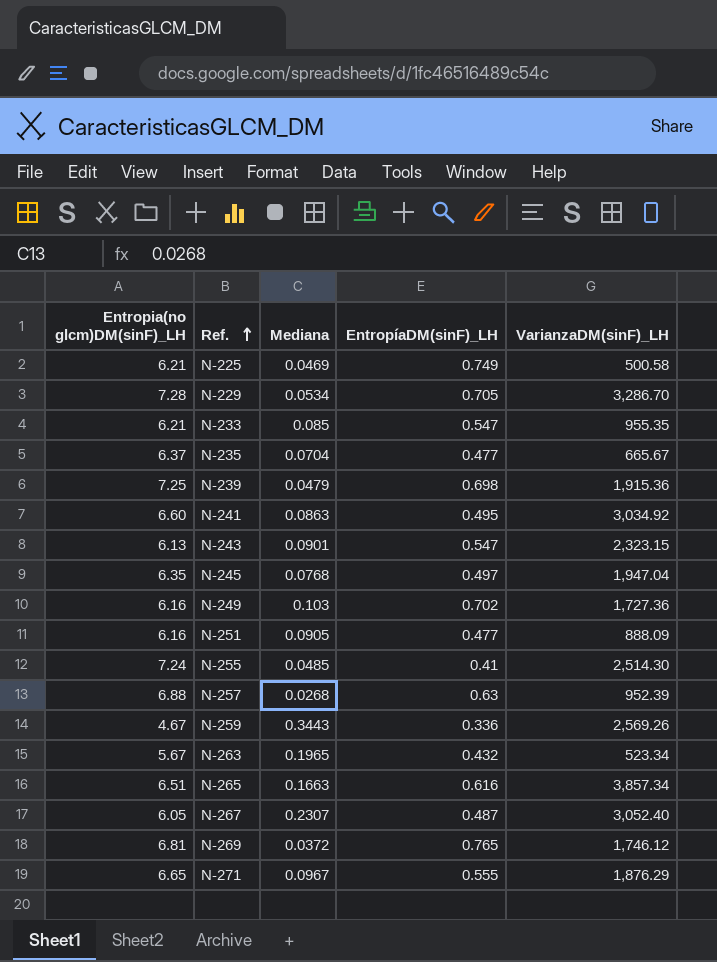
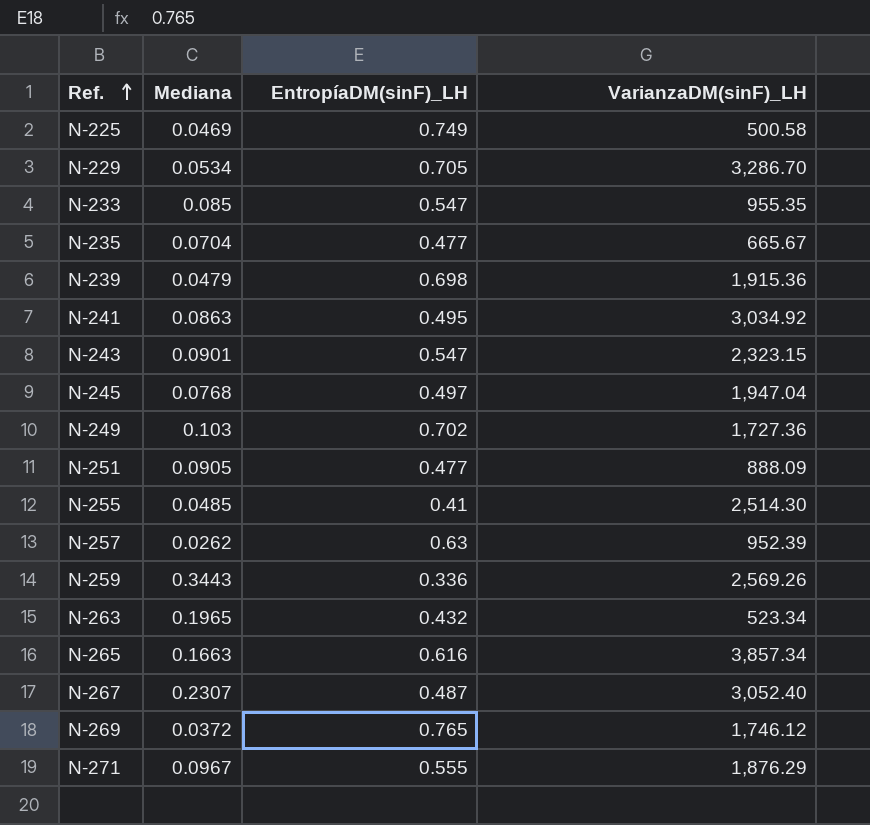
column Entropia(no glcm)DM(sinF)_LH | position: 1 -> none
N-257 | Mediana: 0.0268 -> 0.0262

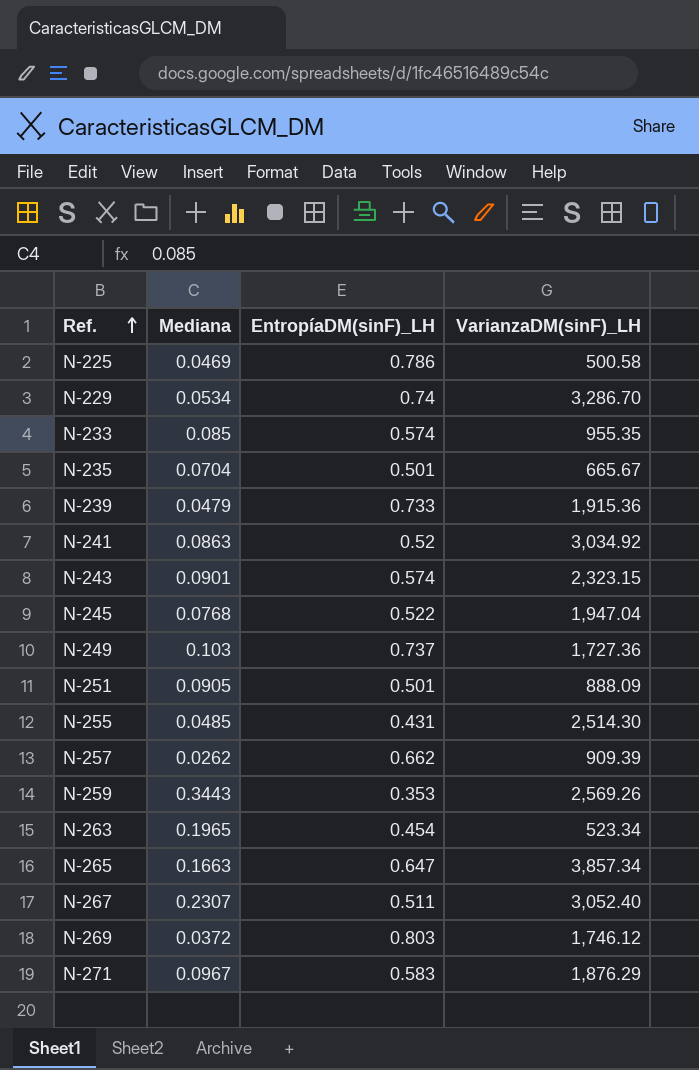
N-225 | EntropíaDM(sinF)_LH: 0.749 -> 0.786
N-229 | EntropíaDM(sinF)_LH: 0.705 -> 0.74
N-233 | EntropíaDM(sinF)_LH: 0.547 -> 0.574
N-235 | EntropíaDM(sinF)_LH: 0.477 -> 0.501
N-239 | EntropíaDM(sinF)_LH: 0.698 -> 0.733
N-241 | EntropíaDM(sinF)_LH: 0.495 -> 0.52
N-243 | EntropíaDM(sinF)_LH: 0.547 -> 0.574
N-245 | EntropíaDM(sinF)_LH: 0.497 -> 0.522
N-249 | EntropíaDM(sinF)_LH: 0.702 -> 0.737
N-251 | EntropíaDM(sinF)_LH: 0.477 -> 0.501
N-255 | EntropíaDM(sinF)_LH: 0.41 -> 0.431
N-257 | EntropíaDM(sinF)_LH: 0.63 -> 0.662
N-257 | VarianzaDM(sinF)_LH: 952.39 -> 909.39
N-259 | EntropíaDM(sinF)_LH: 0.336 -> 0.353
N-263 | EntropíaDM(sinF)_LH: 0.432 -> 0.454
N-265 | EntropíaDM(sinF)_LH: 0.616 -> 0.647
N-267 | EntropíaDM(sinF)_LH: 0.487 -> 0.511
N-269 | EntropíaDM(sinF)_LH: 0.765 -> 0.803
N-271 | EntropíaDM(sinF)_LH: 0.555 -> 0.583

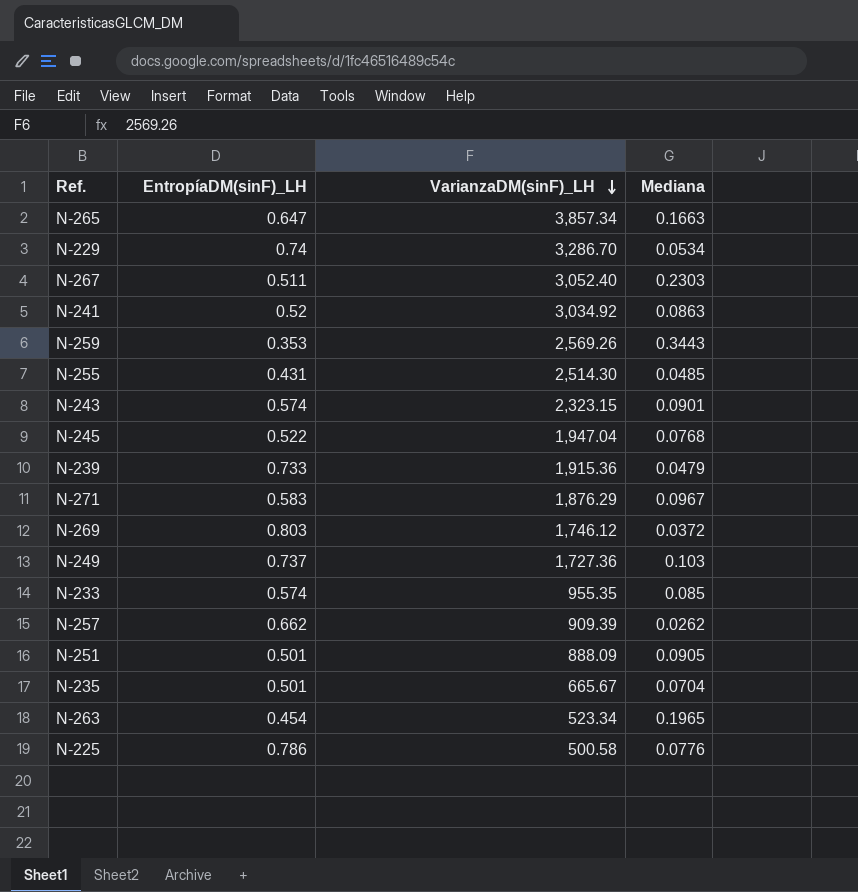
row order: Ref. ascending -> VarianzaDM(sinF)_LH descending
column Mediana | position: 2 -> 4
N-267 | Mediana: 0.2307 -> 0.2303
N-225 | Mediana: 0.0469 -> 0.0776

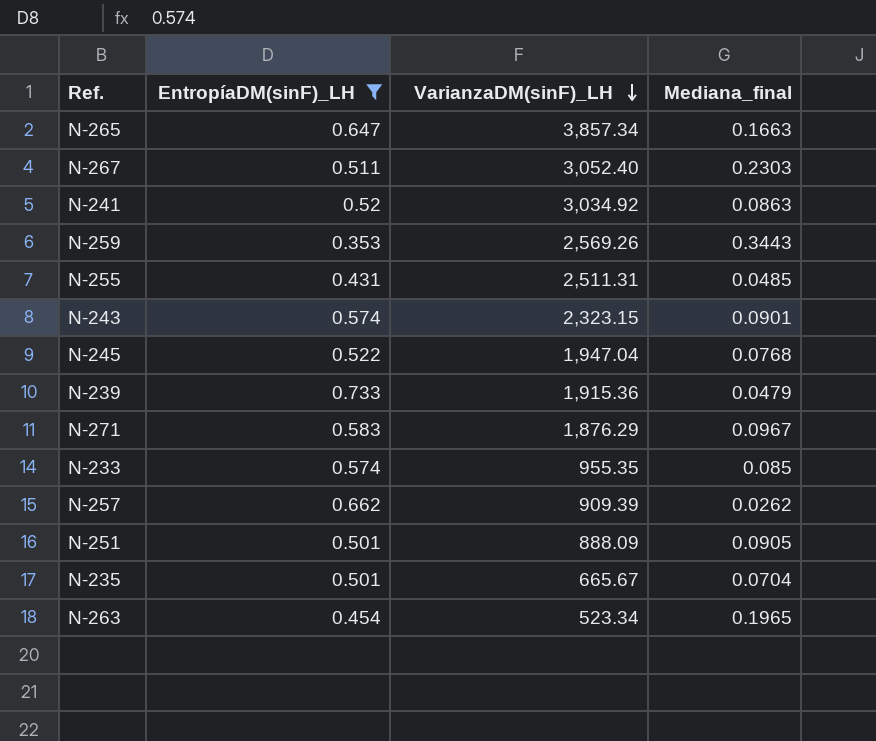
filter: none -> EntropíaDM(sinF)_LH <= 0.733
column name: Mediana -> Mediana_final
N-255 | VarianzaDM(sinF)_LH: 2,514.30 -> 2,511.31

